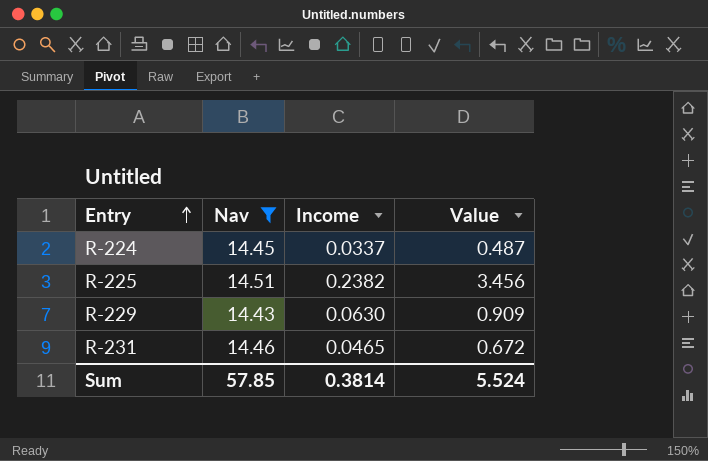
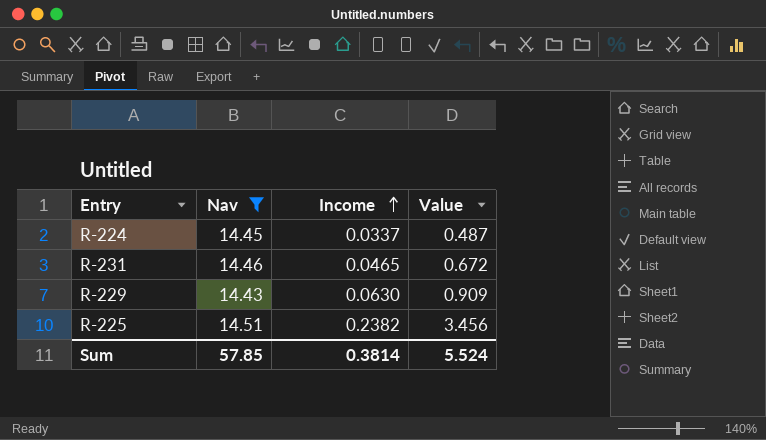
row order: Entry ascending -> Income ascending

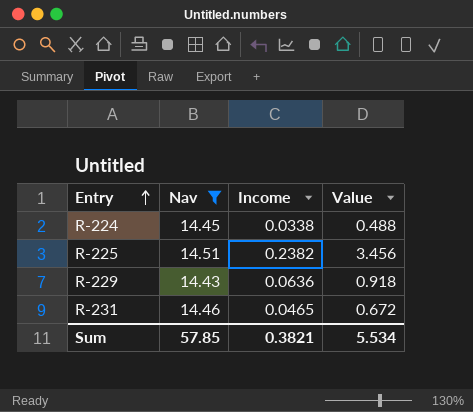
row order: Income ascending -> Entry ascending
R-224 | Income: 0.0337 -> 0.0338
R-224 | Value: 0.487 -> 0.488
R-229 | Income: 0.0630 -> 0.0636
R-229 | Value: 0.909 -> 0.918
Sum | Income: 0.3814 -> 0.3821
Sum | Value: 5.524 -> 5.534

